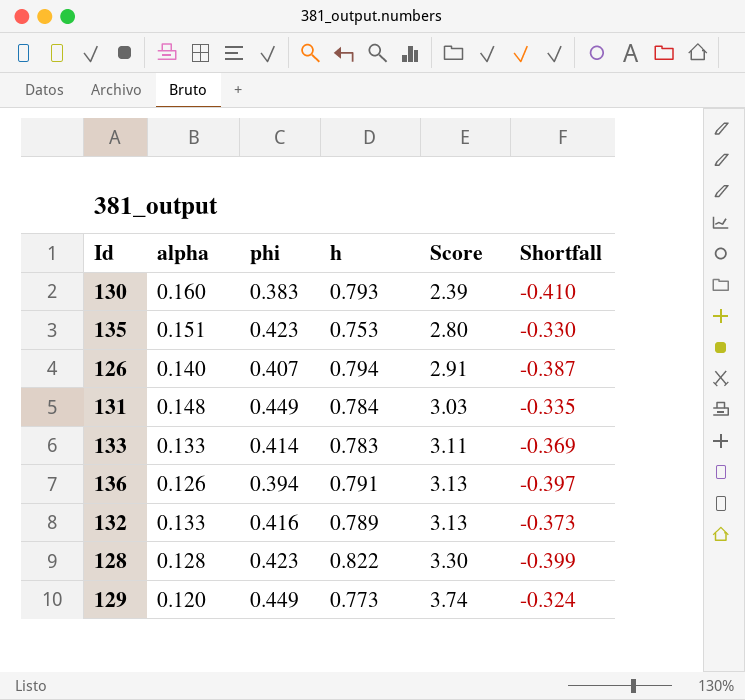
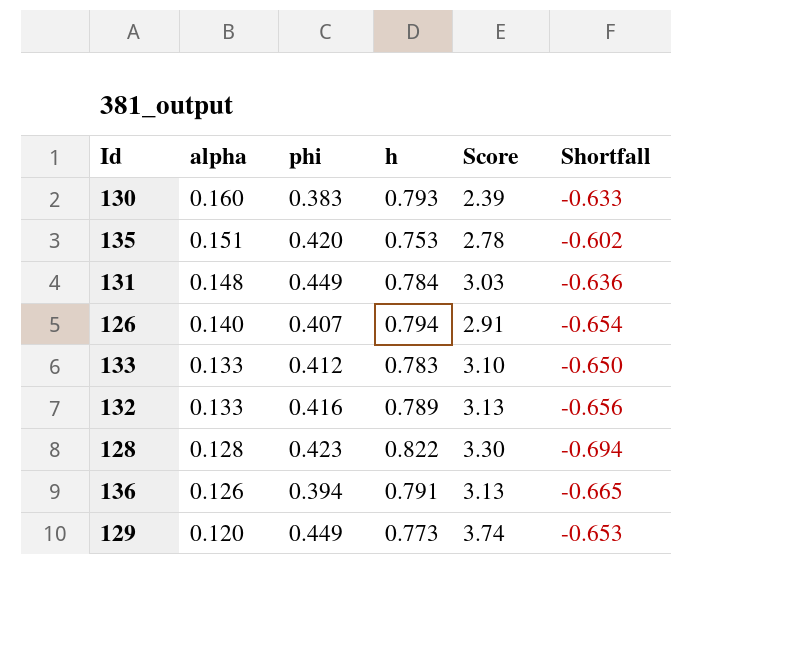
row order: Score ascending -> alpha descending
column Shortfall | formula: [phi] - [h] -> [alpha] - [h]
135 | phi: 0.423 -> 0.420
135 | Score: 2.80 -> 2.78
133 | phi: 0.414 -> 0.412
133 | Score: 3.11 -> 3.10

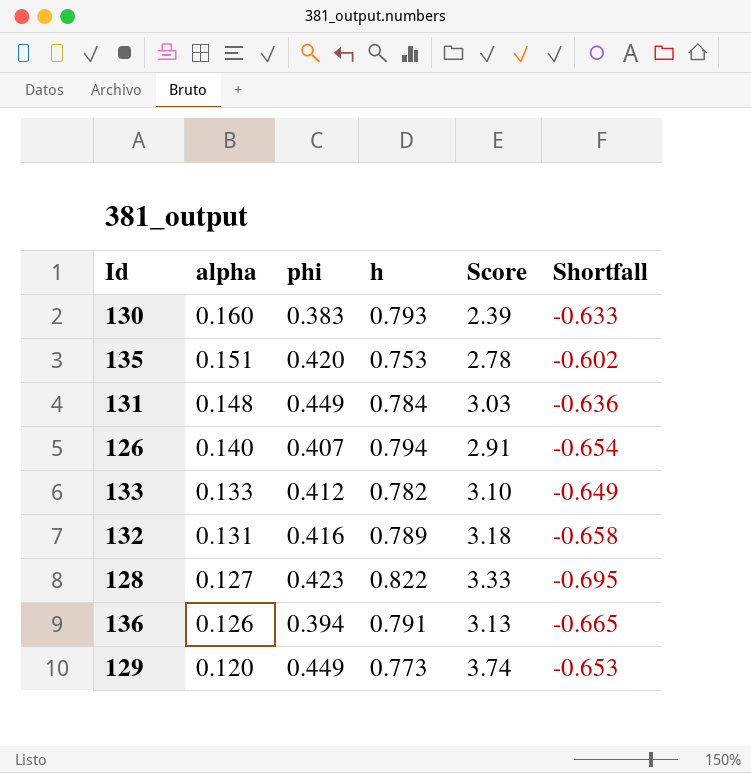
133 | h: 0.783 -> 0.782
133 | Shortfall: -0.650 -> -0.649
132 | alpha: 0.133 -> 0.131
132 | Score: 3.13 -> 3.18
132 | Shortfall: -0.656 -> -0.658
128 | alpha: 0.128 -> 0.127
128 | Score: 3.30 -> 3.33
128 | Shortfall: -0.694 -> -0.695

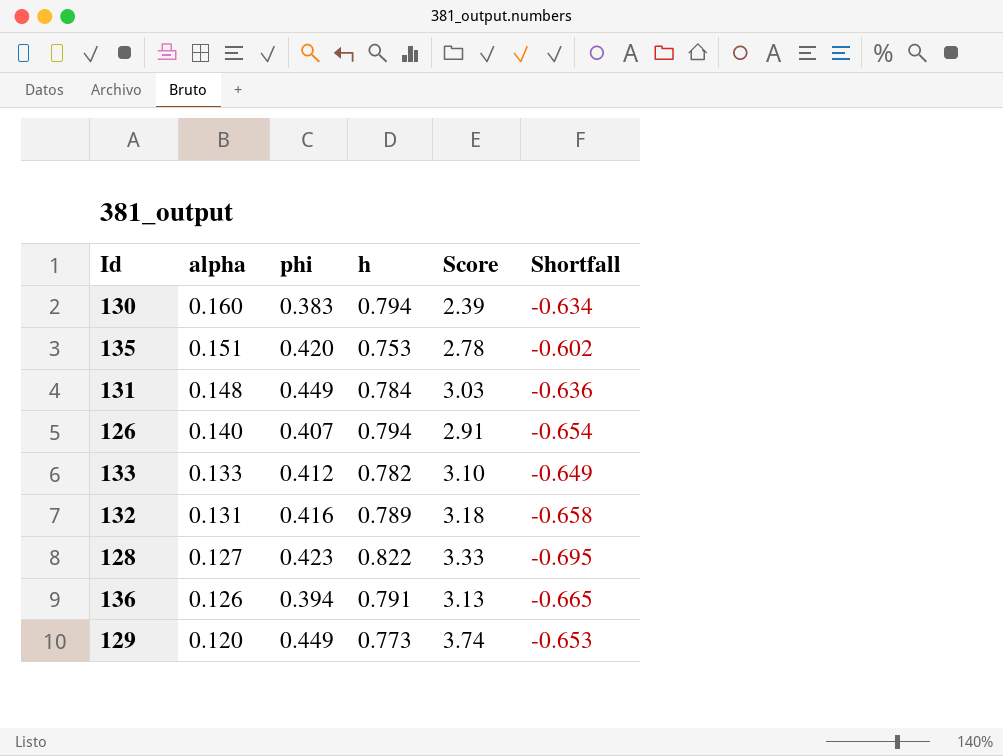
130 | h: 0.793 -> 0.794
130 | Shortfall: -0.633 -> -0.634

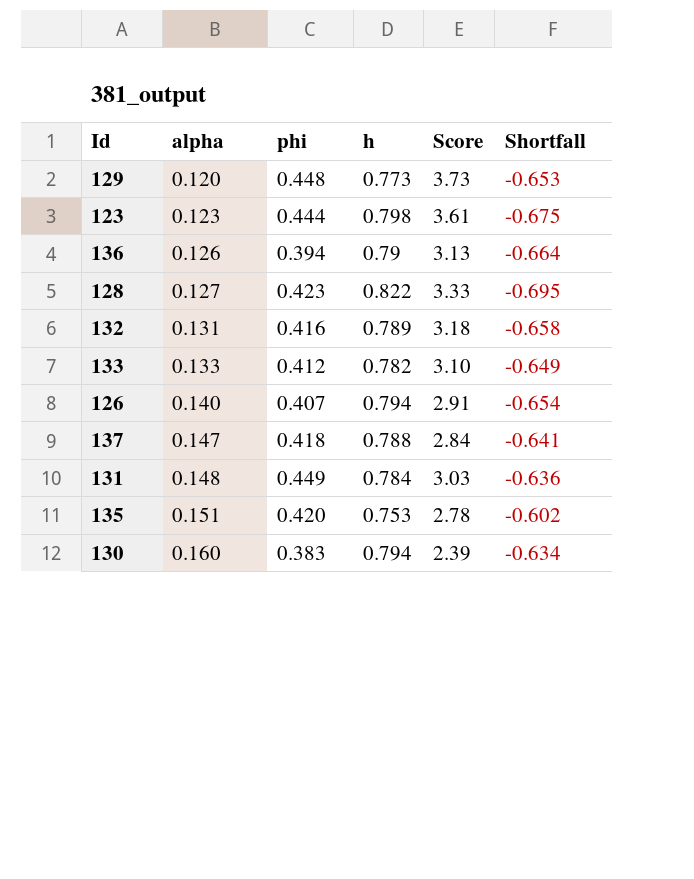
row order: alpha descending -> alpha ascending
129 | phi: 0.449 -> 0.448
129 | Score: 3.74 -> 3.73
row 123: none -> 0.123 | 0.444 | 0.798 | 3.61 | -0.675
136 | h: 0.791 -> 0.79
136 | Shortfall: -0.665 -> -0.664
row 137: none -> 0.147 | 0.418 | 0.788 | 2.84 | -0.641

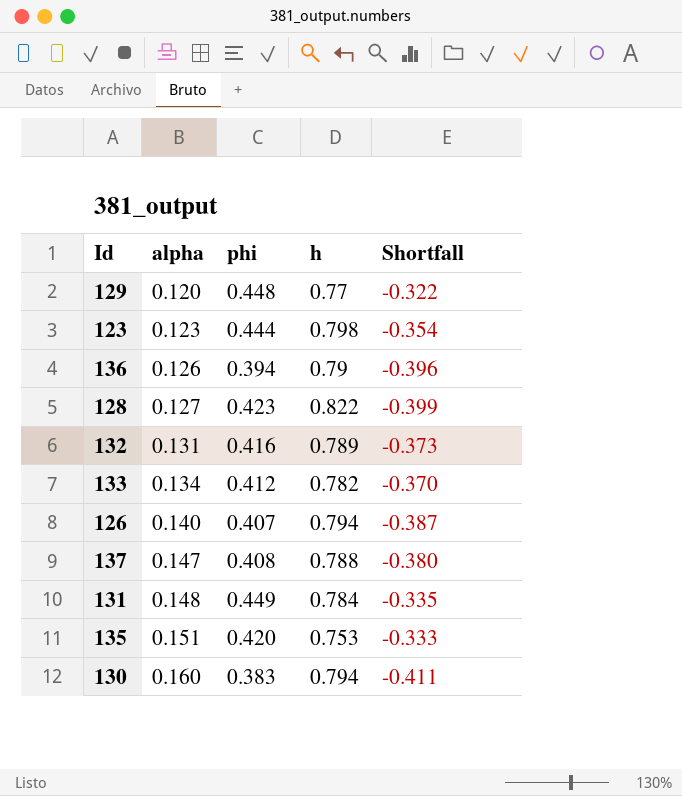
column Score | formula: [phi] / [alpha] -> none
column Shortfall | formula: [alpha] - [h] -> [phi] - [h]
129 | h: 0.773 -> 0.77
133 | alpha: 0.133 -> 0.134
137 | phi: 0.418 -> 0.408

